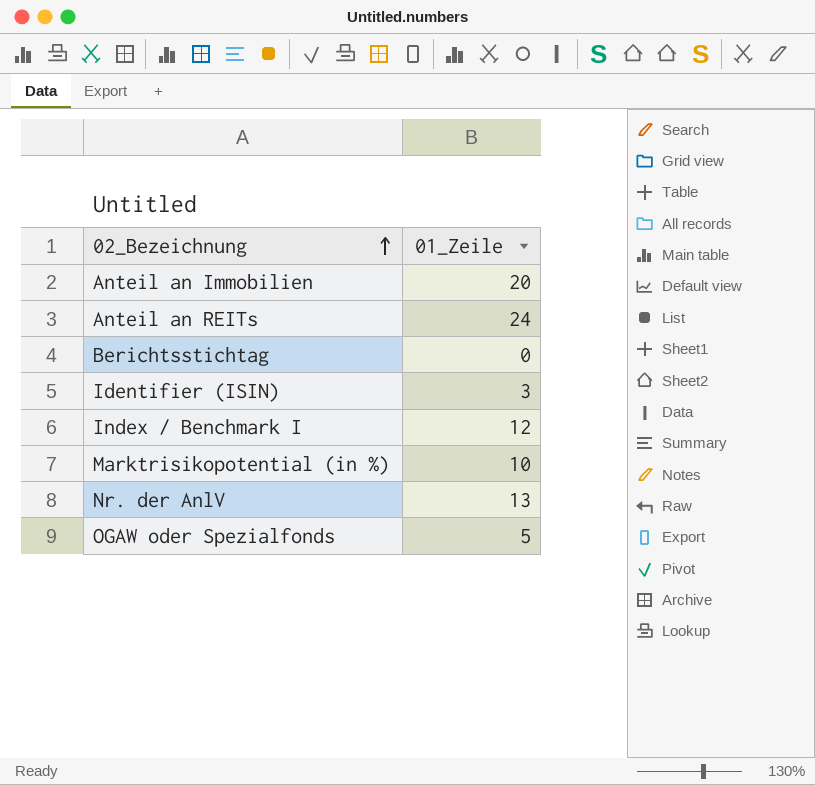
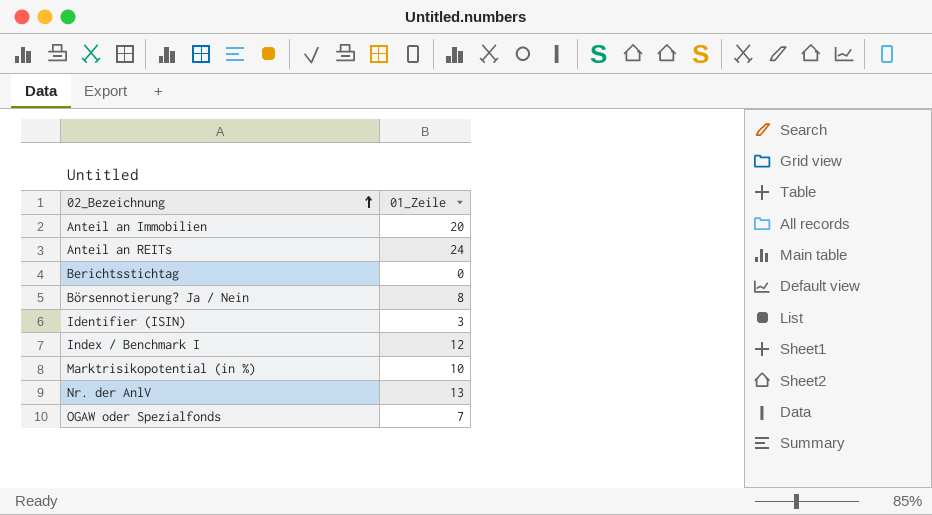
row Börsennotierung? Ja / Nein: none -> 8
OGAW oder Spezialfonds | 01_Zeile: 5 -> 7

